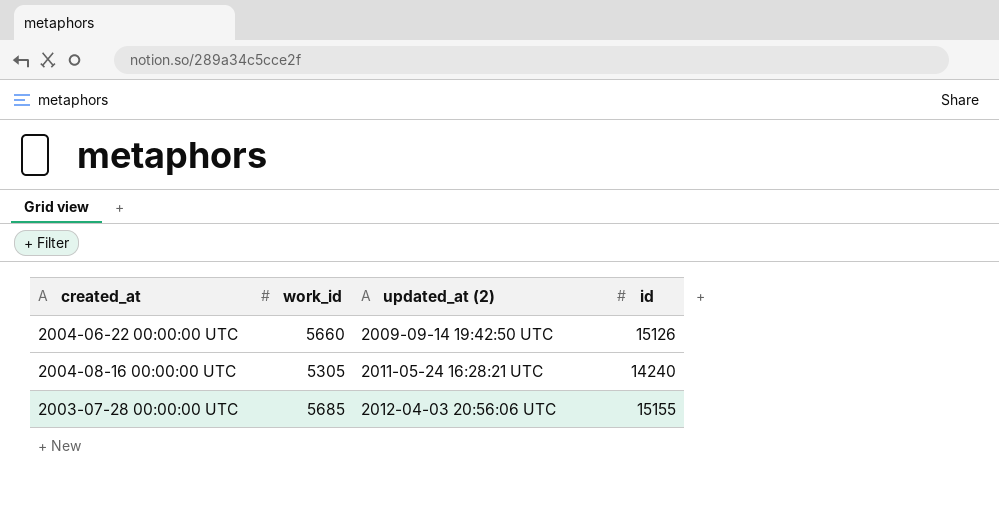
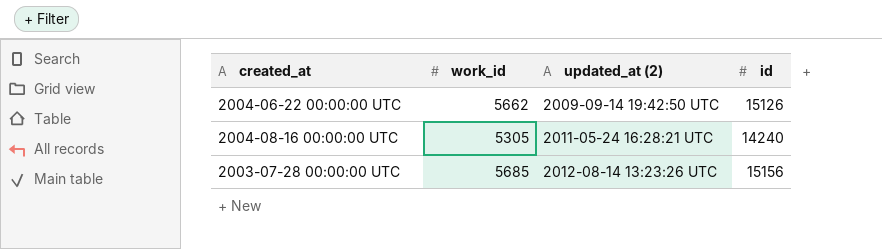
2004-06-22 00:00:00 UTC | work_id: 5660 -> 5662
2003-07-28 00:00:00 UTC | updated_at (2): 2012-04-03 20:56:06 UTC -> 2012-08-14 13:23:26 UTC
2003-07-28 00:00:00 UTC | id: 15155 -> 15156

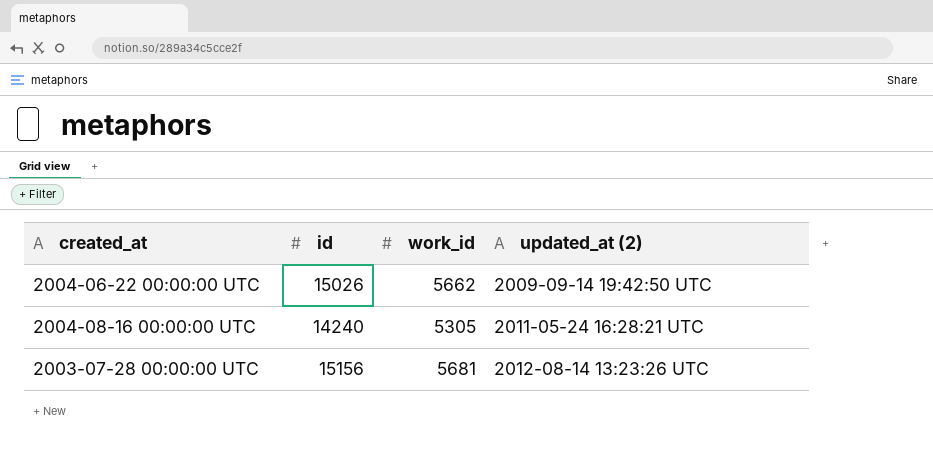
column id | position: 4 -> 2
2004-06-22 00:00:00 UTC | id: 15126 -> 15026
2003-07-28 00:00:00 UTC | work_id: 5685 -> 5681

